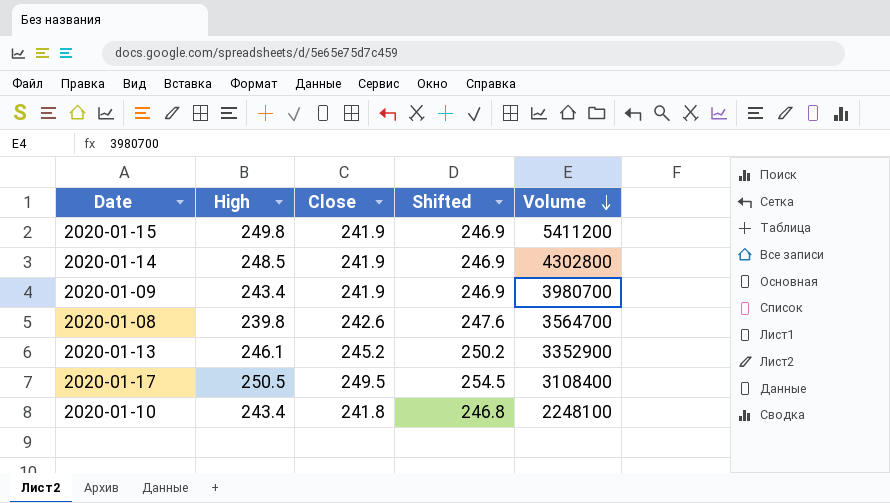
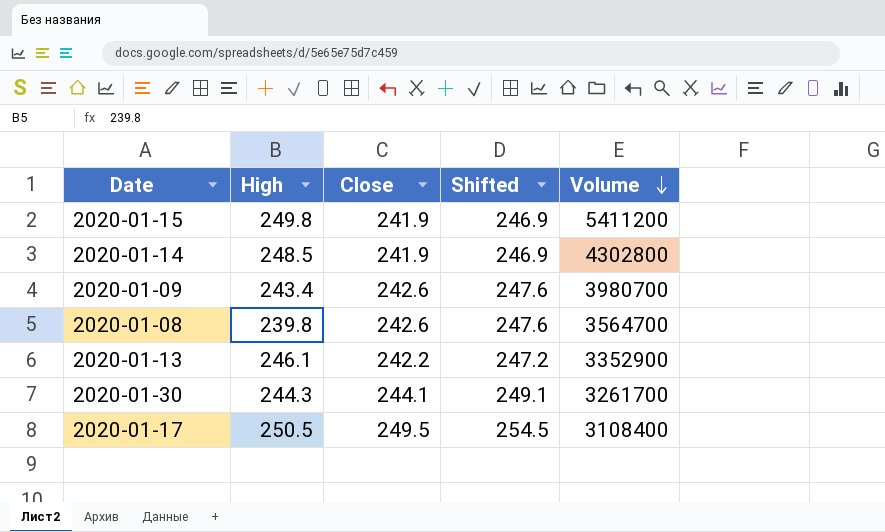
row 2020-01-10: 243.4 | 241.8 | 246.8 | 2248100 -> none
2020-01-09 | Close: 241.9 -> 242.6
2020-01-09 | Shifted: 246.9 -> 247.6
2020-01-13 | Close: 245.2 -> 242.2
2020-01-13 | Shifted: 250.2 -> 247.2
row 2020-01-30: none -> 244.3 | 244.1 | 249.1 | 3261700

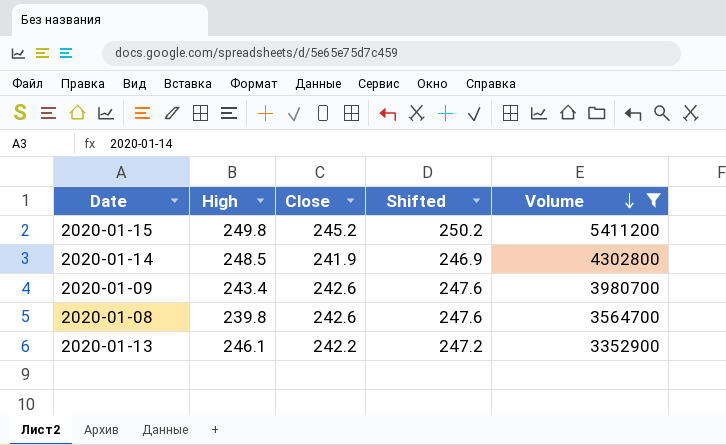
filter: none -> Volume >= 3352900
2020-01-15 | Close: 241.9 -> 245.2
2020-01-15 | Shifted: 246.9 -> 250.2

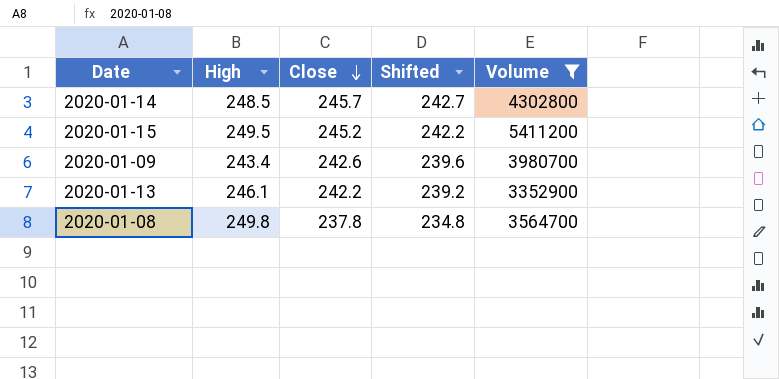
row order: Volume descending -> Close descending
column Shifted | formula: [Close] + 5 -> [Close] - 3
2020-01-14 | Close: 241.9 -> 245.7
2020-01-15 | High: 249.8 -> 249.5
2020-01-08 | High: 239.8 -> 249.8
2020-01-08 | Close: 242.6 -> 237.8

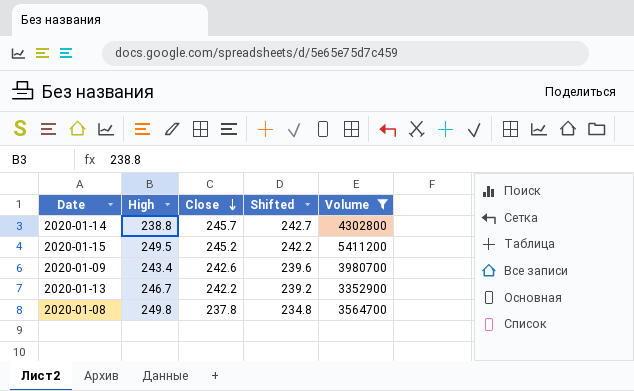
2020-01-14 | High: 248.5 -> 238.8
2020-01-13 | High: 246.1 -> 246.7

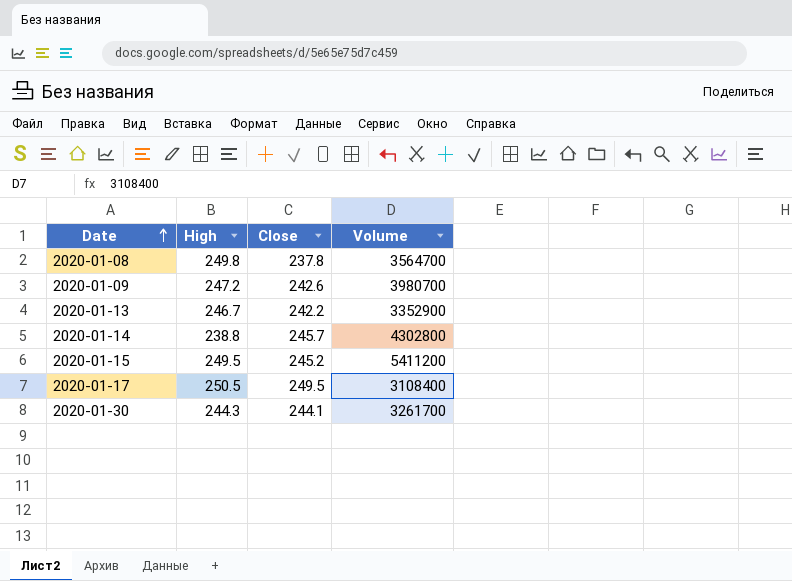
filter: Volume >= 3352900 -> none
row order: Close descending -> Date ascending
column Shifted | formula: [Close] - 3 -> none
2020-01-09 | High: 243.4 -> 247.2

